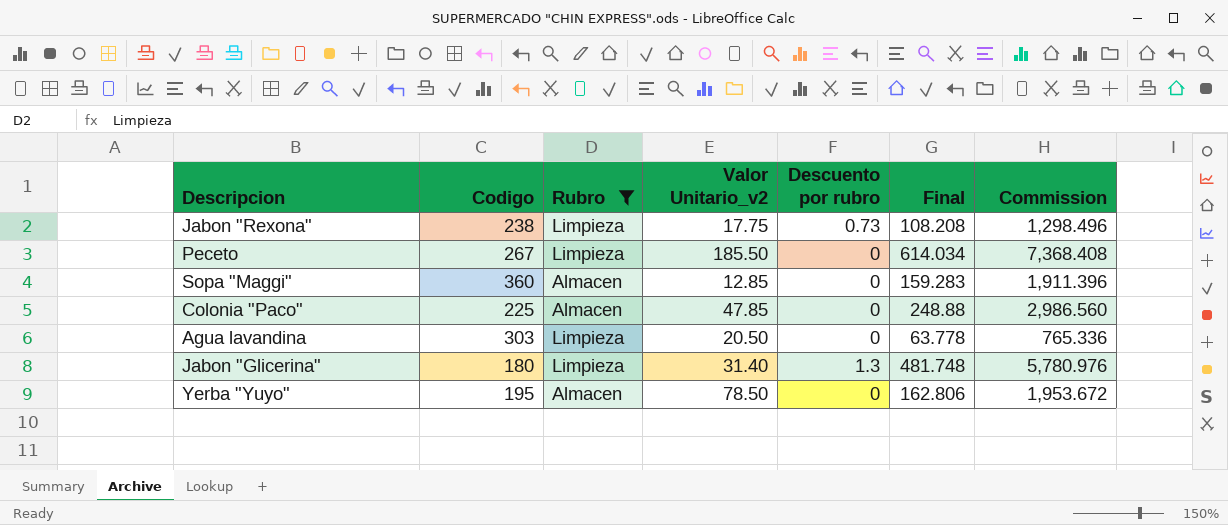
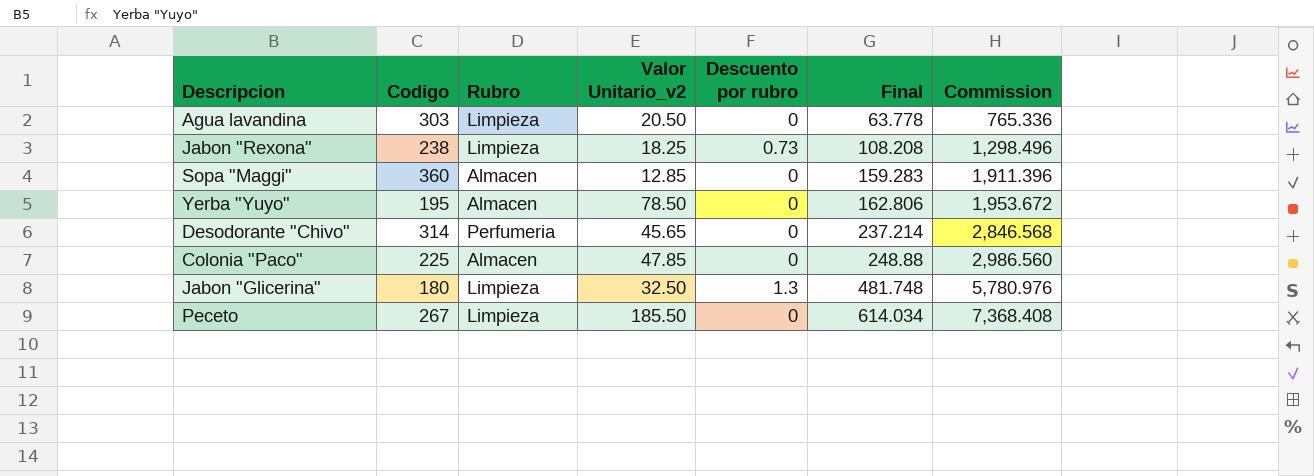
filter: Rubro != Perfumeria -> none
row order: none -> Final ascending
Jabon "Rexona" | Valor Unitario_v2: 17.75 -> 18.25
Jabon "Glicerina" | Valor Unitario_v2: 31.40 -> 32.50

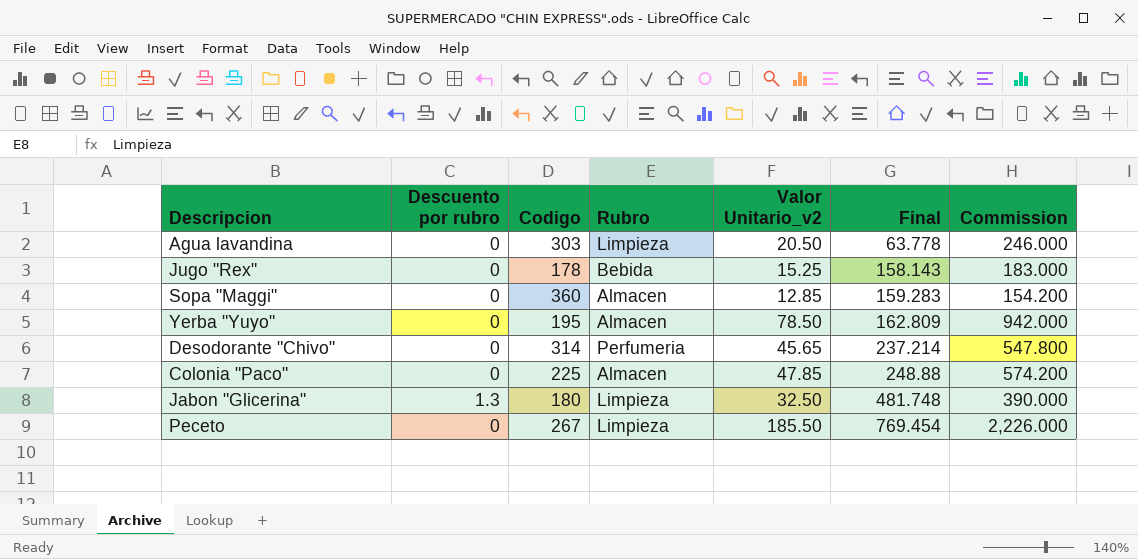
column Descuento por rubro | position: 5 -> 2
column Commission | formula: [Final] * 12 -> [Valor Unitario_v2] * 12
row Jabon "Rexona": 238 | Limpieza | 18.25 | 0.73 | 108.208 | 1,298.496 -> none
row Jugo "Rex": none -> 0 | 178 | Bebida | 15.25 | 158.143 | 183.000
Yerba "Yuyo" | Final: 162.806 -> 162.809
Peceto | Final: 614.034 -> 769.454

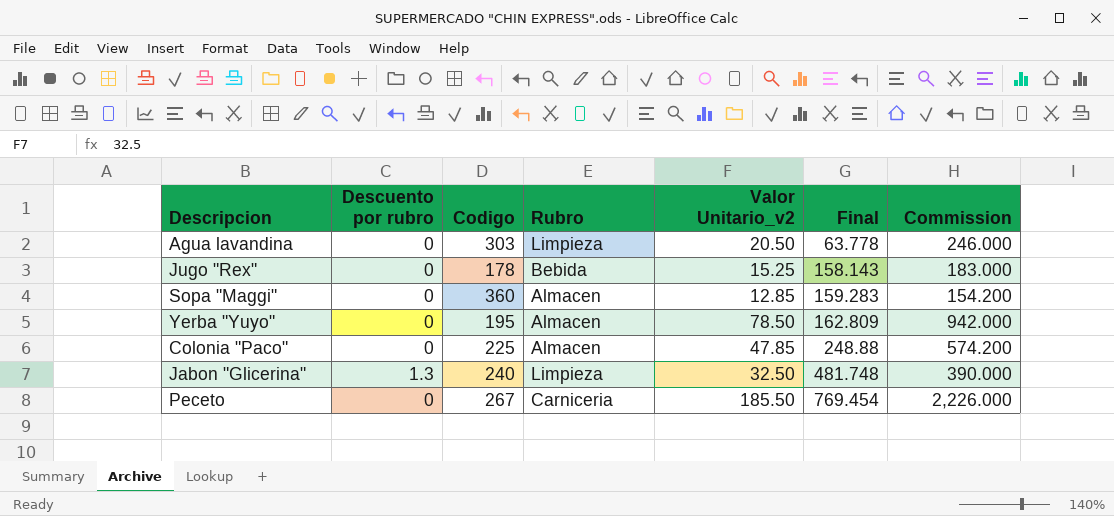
row Desodorante "Chivo": 0 | 314 | Perfumeria | 45.65 | 237.214 | 547.800 -> none
Jabon "Glicerina" | Codigo: 180 -> 240
Peceto | Rubro: Limpieza -> Carniceria

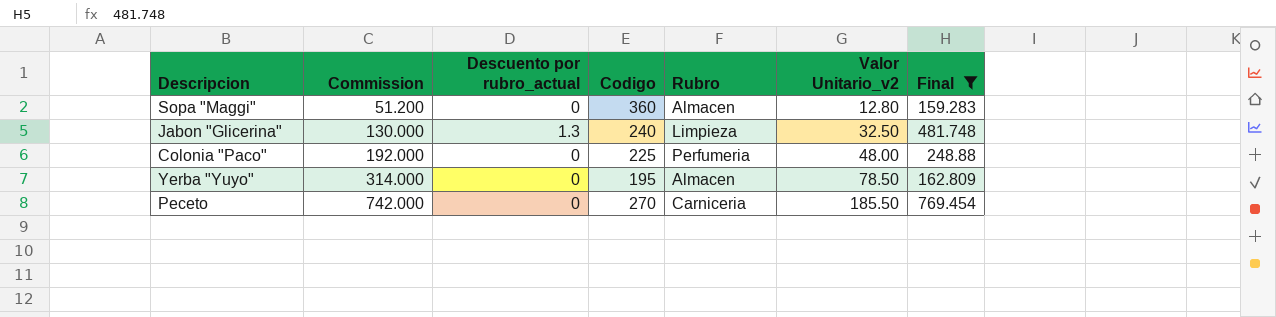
filter: none -> Final >= 159.283
row order: Final ascending -> Commission ascending
column Commission | formula: [Valor Unitario_v2] * 12 -> [Valor Unitario_v2] * 4
column Commission | position: 7 -> 2
column name: Descuento por rubro -> Descuento por rubro_actual
Sopa "Maggi" | Valor Unitario_v2: 12.85 -> 12.80
Colonia "Paco" | Rubro: Almacen -> Perfumeria
Colonia "Paco" | Valor Unitario_v2: 47.85 -> 48.00
Peceto | Codigo: 267 -> 270

